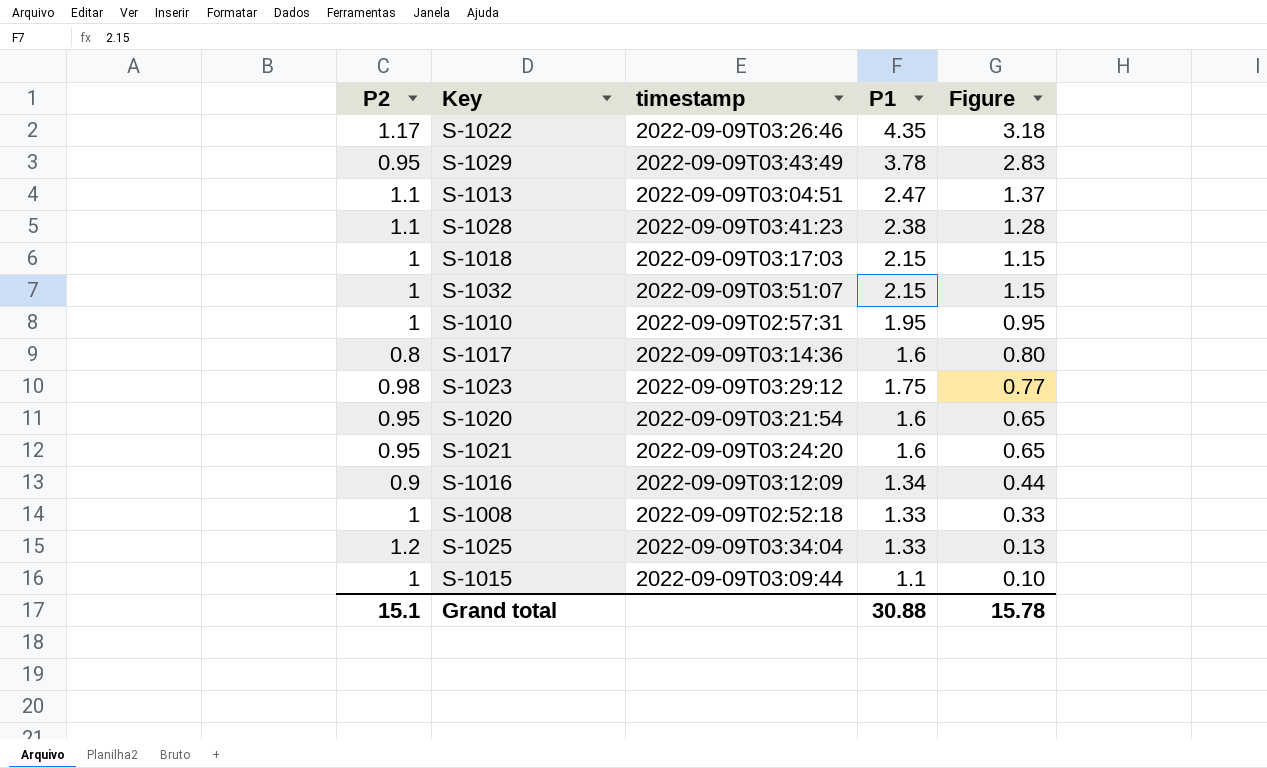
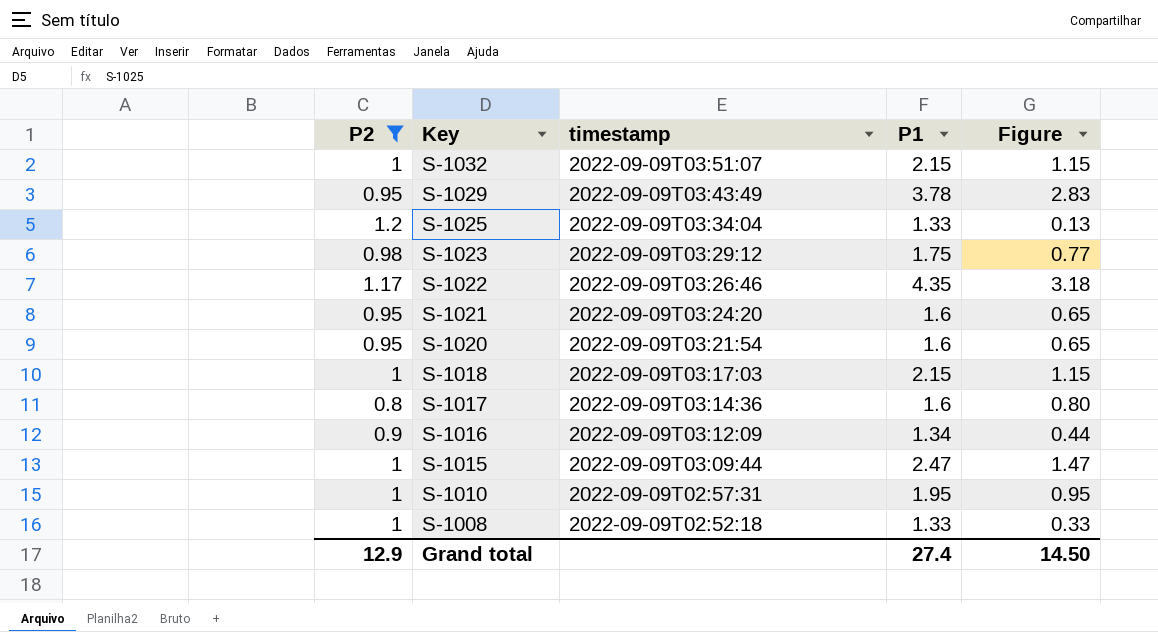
filter: none -> P2 != 1.1
row order: Figure descending -> Key descending
S-1015 | P1: 1.1 -> 2.47
S-1015 | Figure: 0.10 -> 1.47
Grand total | P2: 15.1 -> 12.9
Grand total | P1: 30.88 -> 27.4
Grand total | Figure: 15.78 -> 14.50

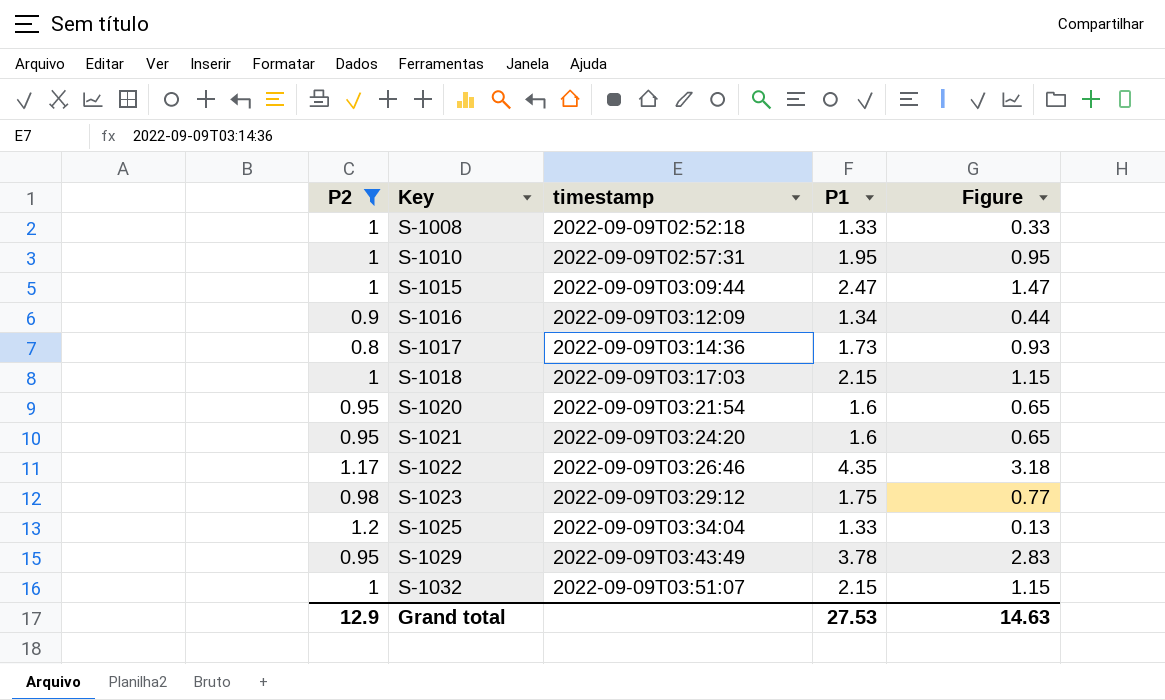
row order: Key descending -> Key ascending
S-1017 | P1: 1.6 -> 1.73
S-1017 | Figure: 0.80 -> 0.93
Grand total | P1: 27.4 -> 27.53
Grand total | Figure: 14.50 -> 14.63

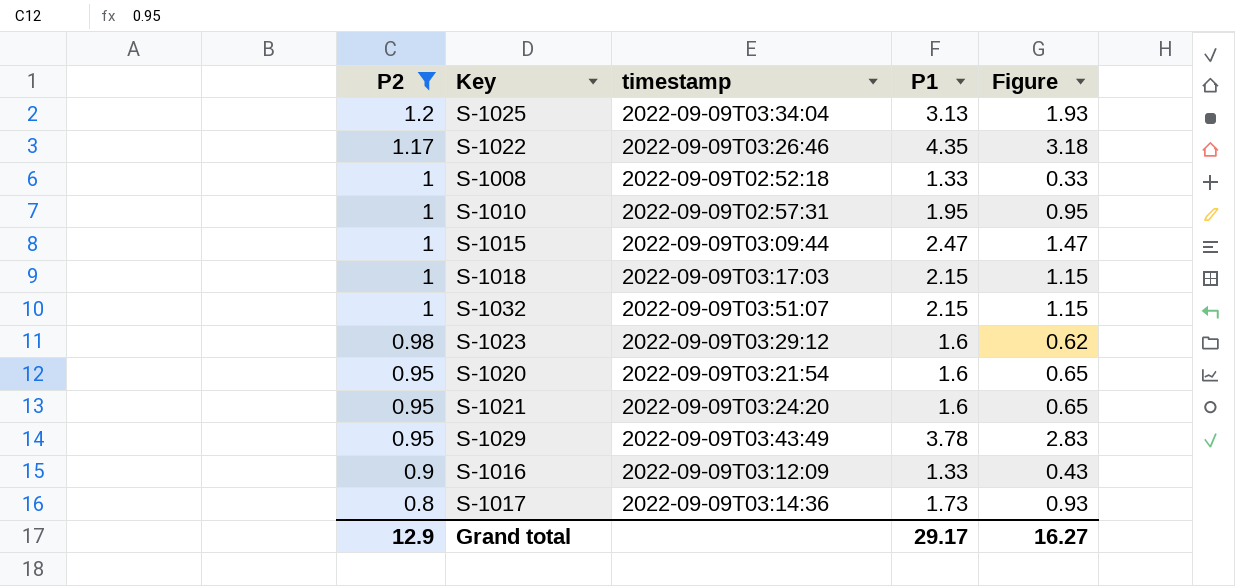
row order: Key ascending -> P2 descending
S-1025 | P1: 1.33 -> 3.13
S-1025 | Figure: 0.13 -> 1.93
S-1023 | P1: 1.75 -> 1.6
S-1023 | Figure: 0.77 -> 0.62
S-1016 | P1: 1.34 -> 1.33
S-1016 | Figure: 0.44 -> 0.43
Grand total | P1: 27.53 -> 29.17
Grand total | Figure: 14.63 -> 16.27

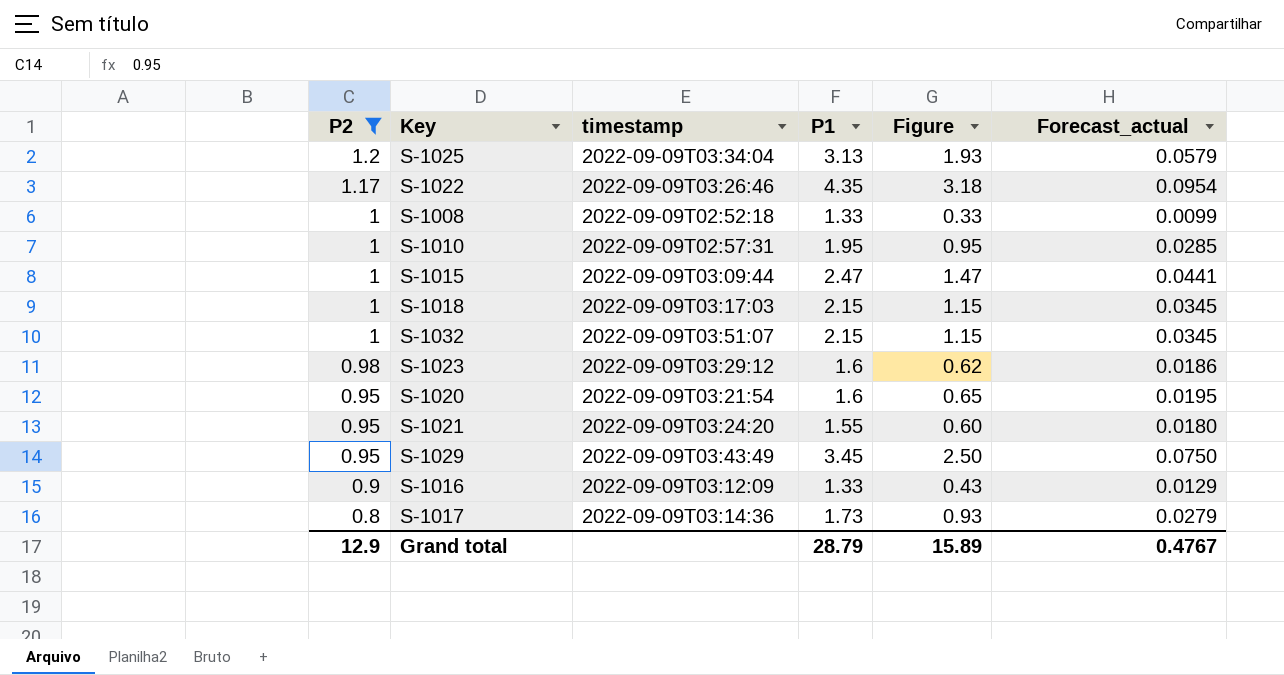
column Forecast_actual | formula: none -> [Figure] * 0.03
S-1021 | P1: 1.6 -> 1.55
S-1021 | Figure: 0.65 -> 0.60
S-1029 | P1: 3.78 -> 3.45
S-1029 | Figure: 2.83 -> 2.50
Grand total | P1: 29.17 -> 28.79
Grand total | Figure: 16.27 -> 15.89

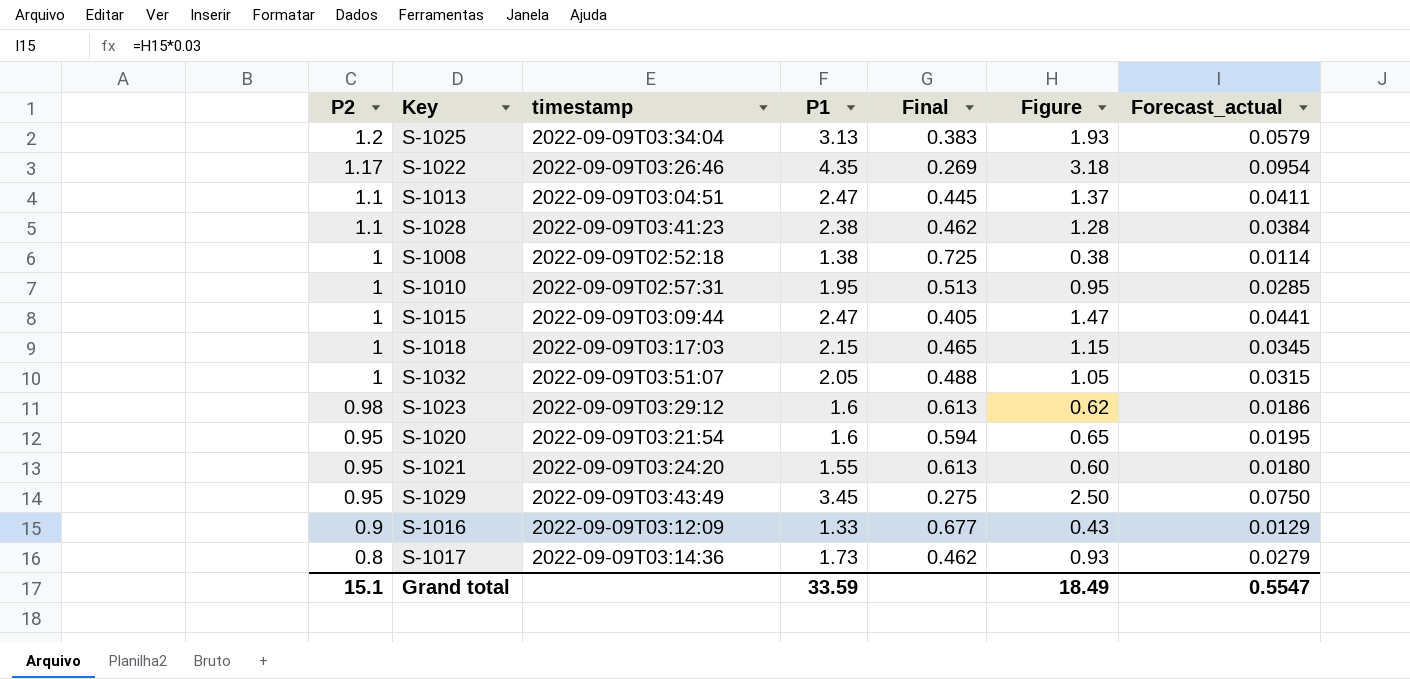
filter: P2 != 1.1 -> none
column Final | formula: none -> [P2] / [P1]
S-1008 | P1: 1.33 -> 1.38
S-1008 | Figure: 0.33 -> 0.38
S-1008 | Forecast_actual: 0.0099 -> 0.0114
S-1032 | P1: 2.15 -> 2.05
S-1032 | Figure: 1.15 -> 1.05
S-1032 | Forecast_actual: 0.0345 -> 0.0315
Grand total | P2: 12.9 -> 15.1
Grand total | P1: 28.79 -> 33.59
Grand total | Figure: 15.89 -> 18.49
Grand total | Forecast_actual: 0.4767 -> 0.5547

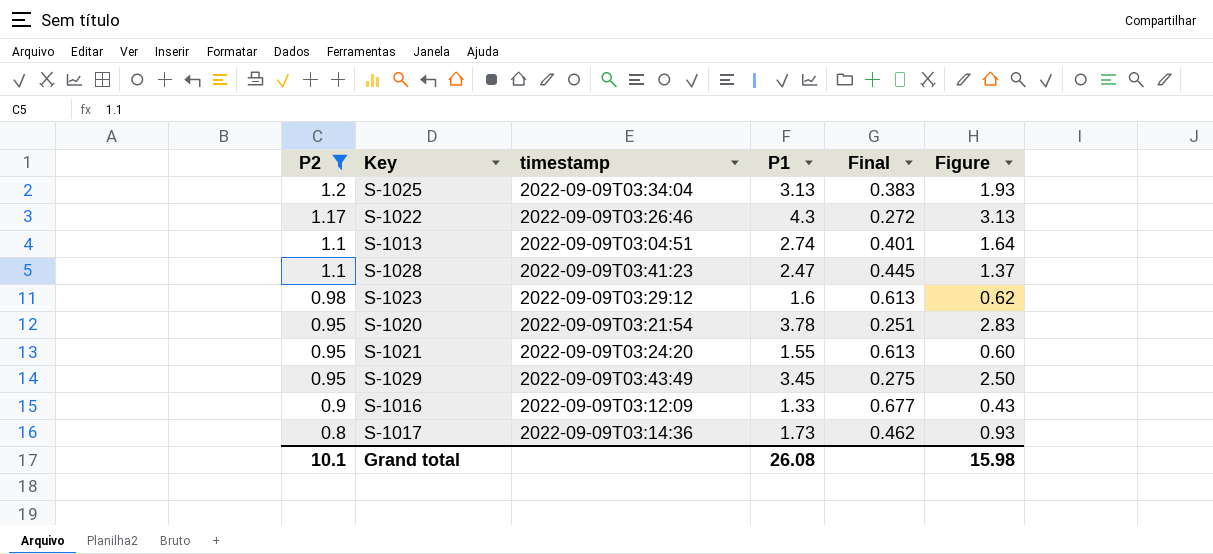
filter: none -> P2 != 1
column Forecast_actual | formula: [Figure] * 0.03 -> none
S-1022 | P1: 4.35 -> 4.3
S-1022 | Final: 0.269 -> 0.272
S-1022 | Figure: 3.18 -> 3.13
S-1013 | P1: 2.47 -> 2.74
S-1013 | Final: 0.445 -> 0.401
S-1013 | Figure: 1.37 -> 1.64
S-1028 | P1: 2.38 -> 2.47
S-1028 | Final: 0.462 -> 0.445
S-1028 | Figure: 1.28 -> 1.37
S-1020 | P1: 1.6 -> 3.78
S-1020 | Final: 0.594 -> 0.251
S-1020 | Figure: 0.65 -> 2.83
Grand total | P2: 15.1 -> 10.1
Grand total | P1: 33.59 -> 26.08
Grand total | Figure: 18.49 -> 15.98

